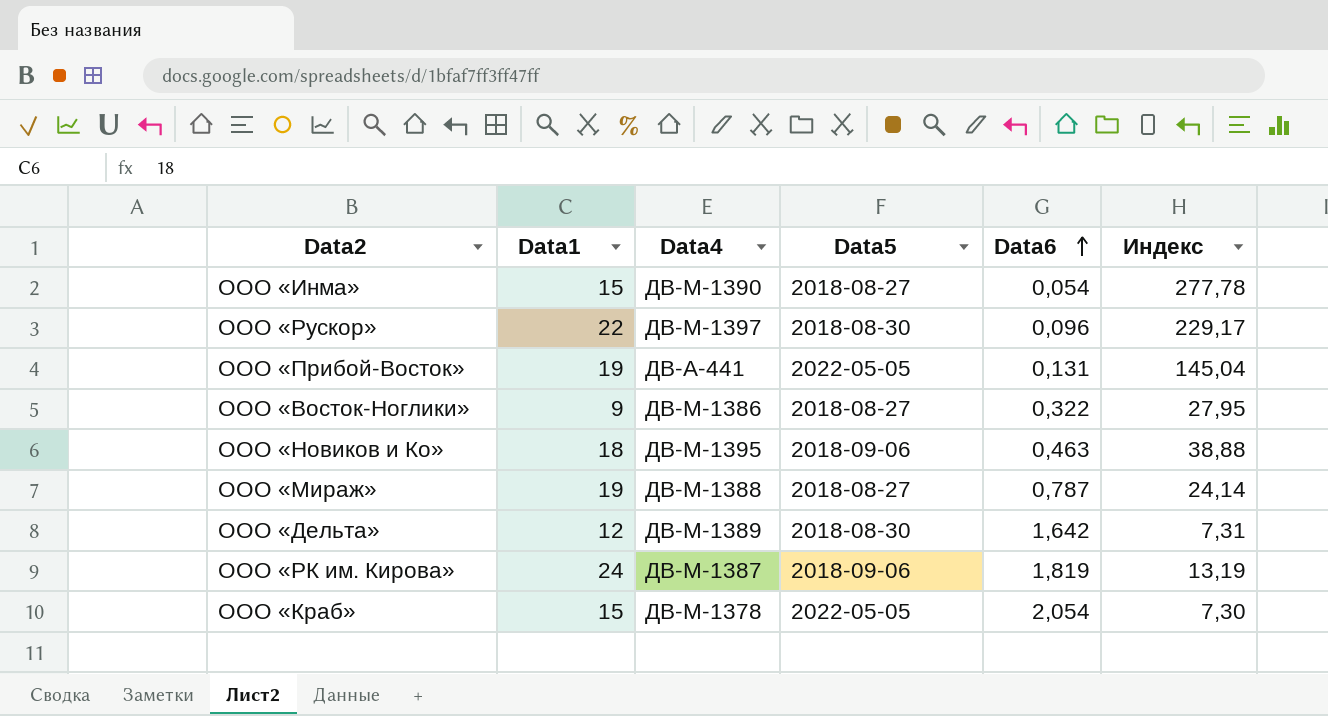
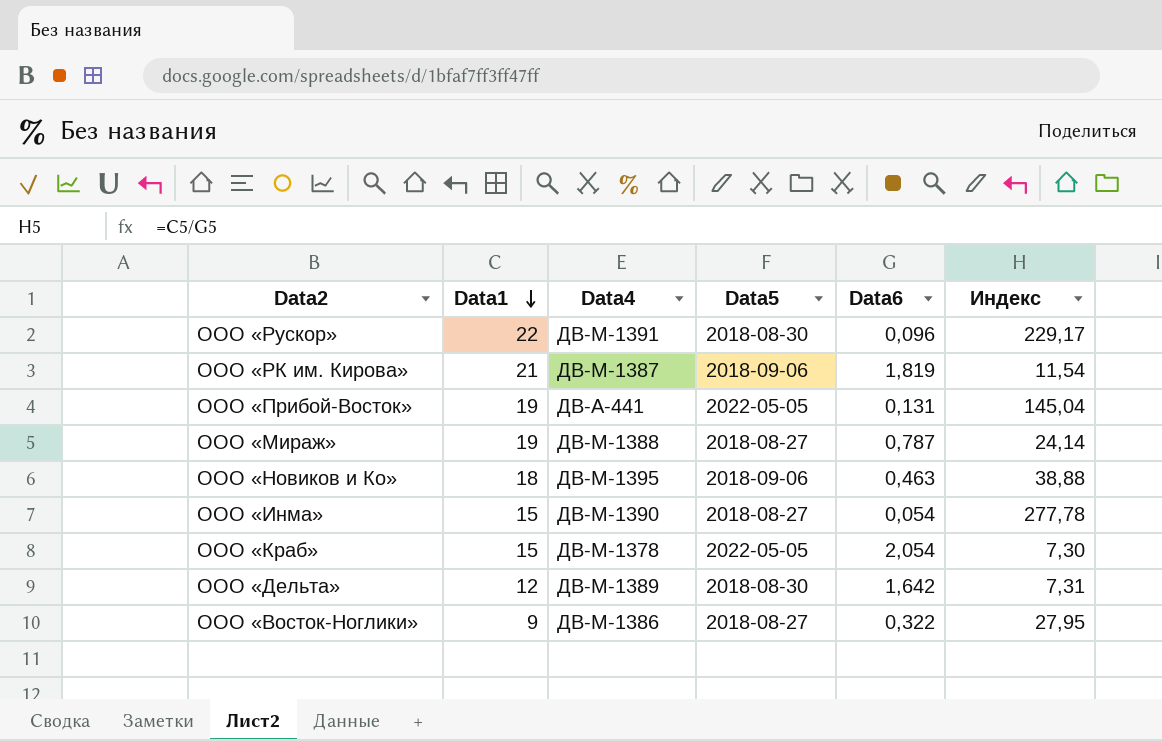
row order: Data6 ascending -> Data1 descending
ООО «Рускор» | Data4: ДВ-М-1397 -> ДВ-М-1391
ООО «РК им. Кирова» | Data1: 24 -> 21
ООО «РК им. Кирова» | Индекс: 13,19 -> 11,54

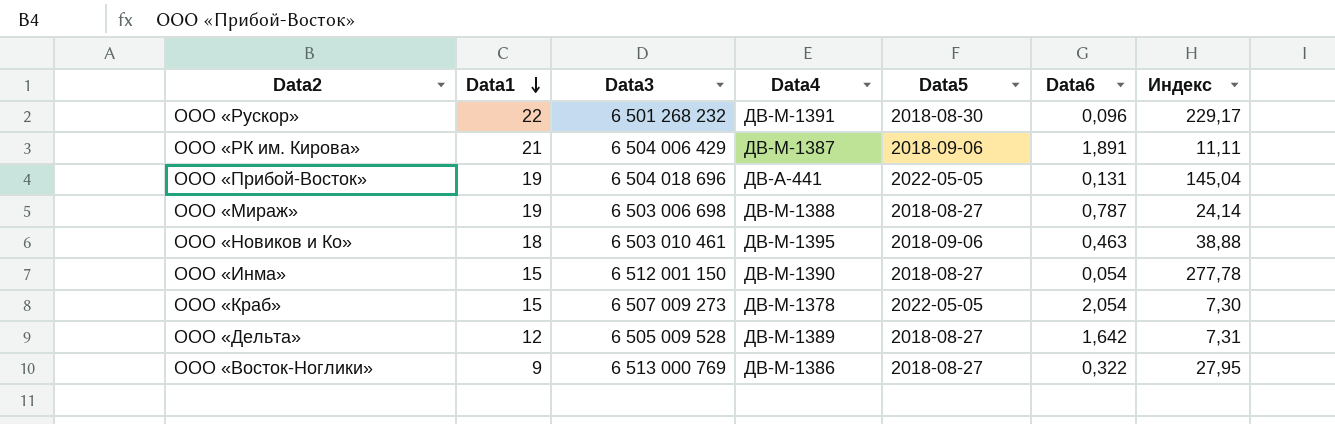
column Data3 | position: none -> 3
ООО «РК им. Кирова» | Data6: 1,819 -> 1,891
ООО «РК им. Кирова» | Индекс: 11,54 -> 11,11
ООО «Дельта» | Data5: 2018-08-30 -> 2018-08-27

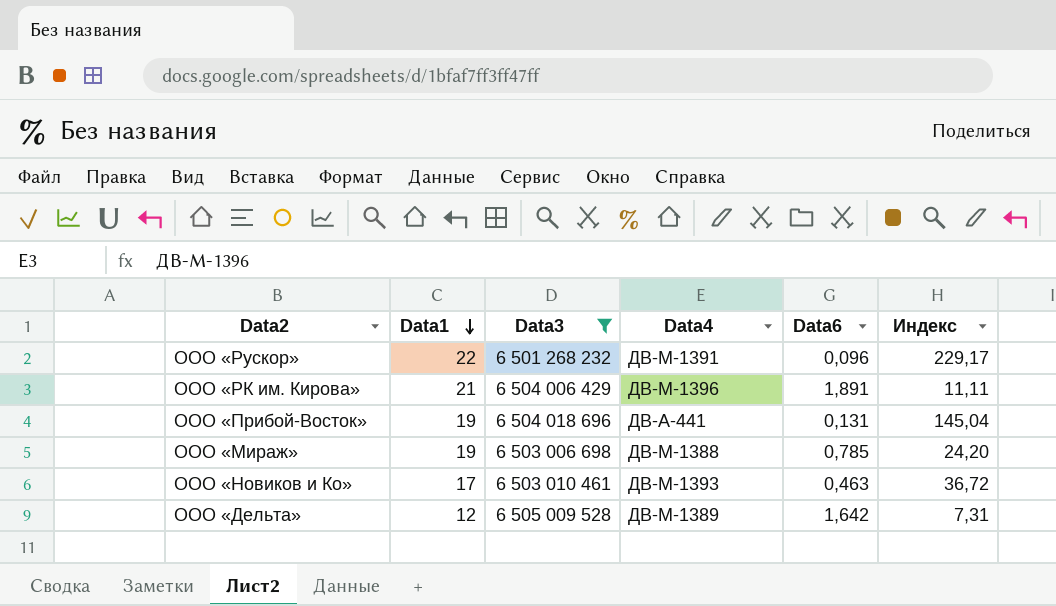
filter: none -> Data3 <= 6 505 009 528
column Data5 | position: 5 -> none
ООО «РК им. Кирова» | Data4: ДВ-М-1387 -> ДВ-М-1396
ООО «Мираж» | Data6: 0,787 -> 0,785
ООО «Мираж» | Индекс: 24,14 -> 24,20
ООО «Новиков и Ко» | Data1: 18 -> 17
ООО «Новиков и Ко» | Data4: ДВ-М-1395 -> ДВ-М-1393
ООО «Новиков и Ко» | Индекс: 38,88 -> 36,72

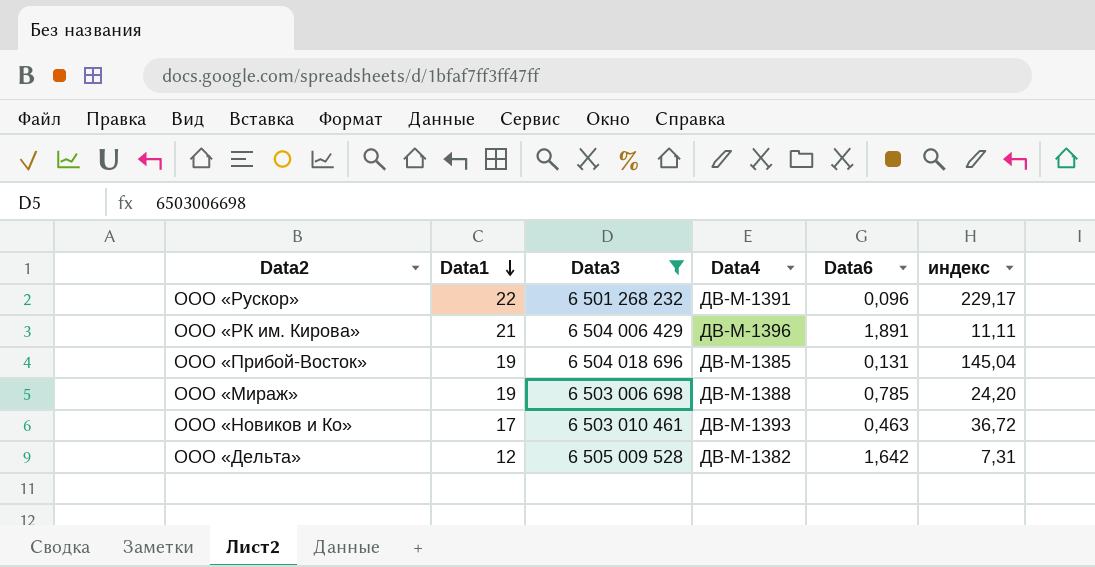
column name: Индекс -> индекс
ООО «Прибой-Восток» | Data4: ДВ-А-441 -> ДВ-М-1385
ООО «Дельта» | Data4: ДВ-М-1389 -> ДВ-М-1382

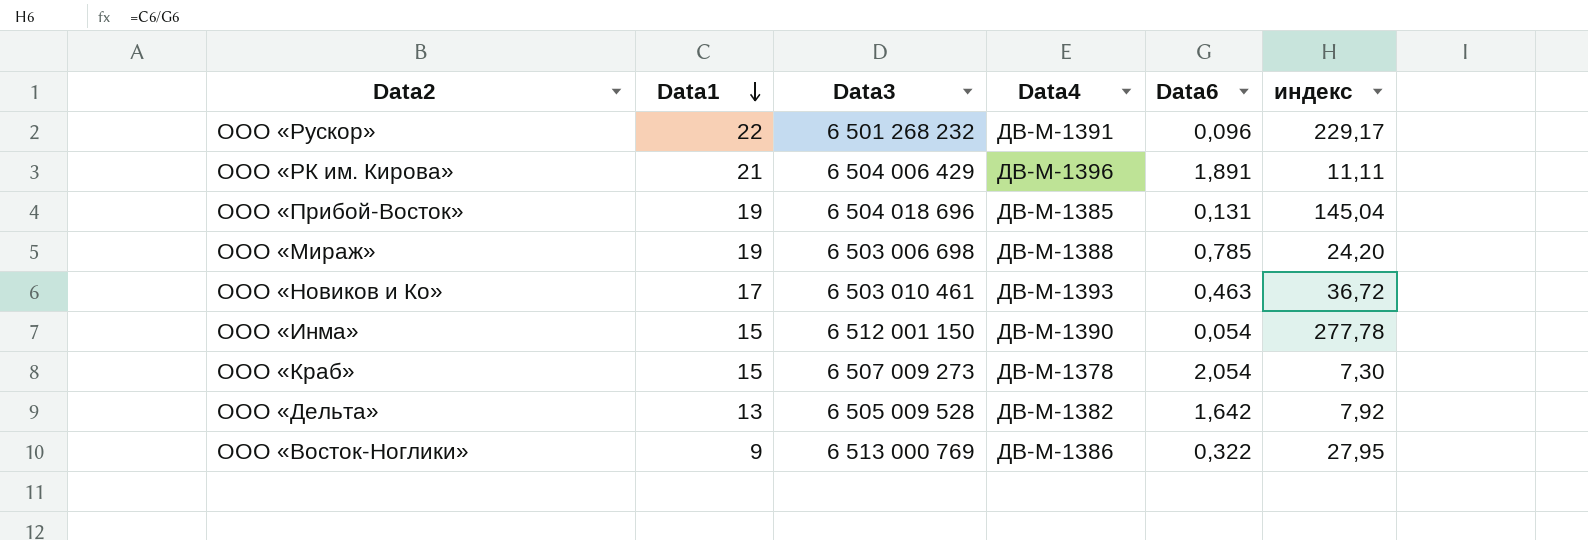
filter: Data3 <= 6 505 009 528 -> none
ООО «Дельта» | Data1: 12 -> 13
ООО «Дельта» | индекс: 7,31 -> 7,92

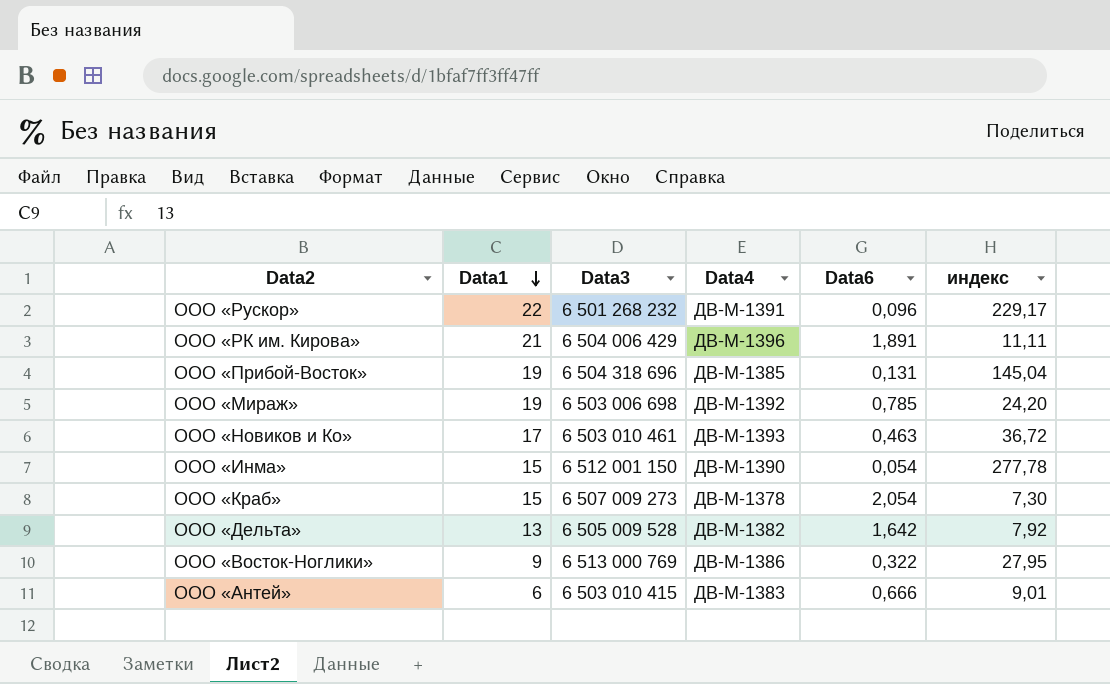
ООО «Прибой-Восток» | Data3: 6 504 018 696 -> 6 504 318 696
ООО «Мираж» | Data4: ДВ-М-1388 -> ДВ-М-1392
row ООО «Антей»: none -> 6 | 6 503 010 415 | ДВ-М-1383 | 0,666 | 9,01

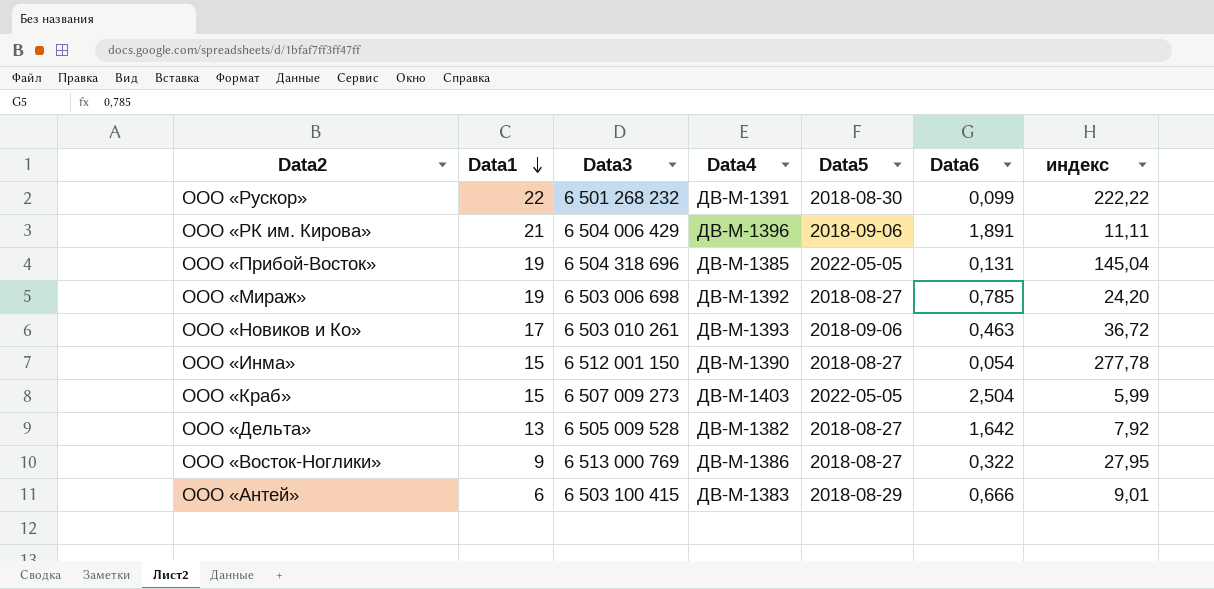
column Data5 | position: none -> 5
ООО «Рускор» | Data6: 0,096 -> 0,099
ООО «Рускор» | индекс: 229,17 -> 222,22
ООО «Новиков и Ко» | Data3: 6 503 010 461 -> 6 503 010 261
ООО «Краб» | Data4: ДВ-М-1378 -> ДВ-М-1403
ООО «Краб» | Data6: 2,054 -> 2,504
ООО «Краб» | индекс: 7,30 -> 5,99
ООО «Антей» | Data3: 6 503 010 415 -> 6 503 100 415

